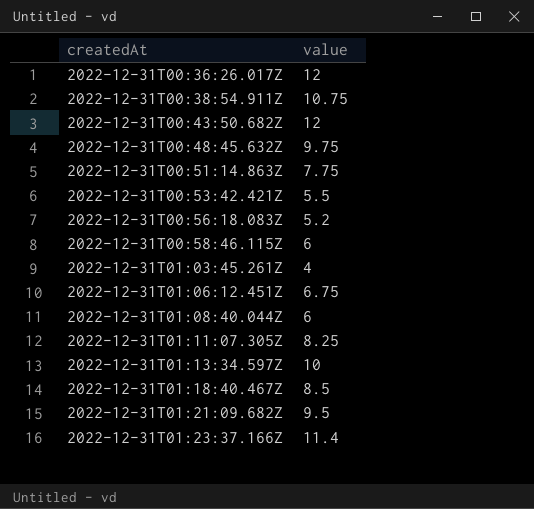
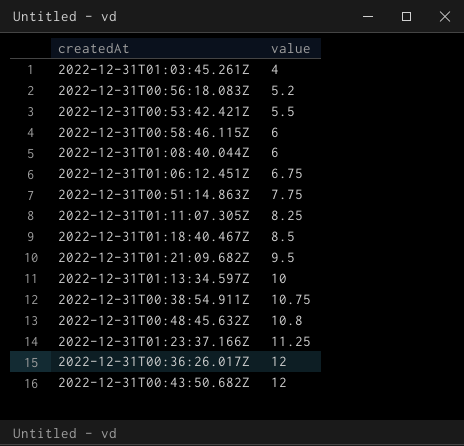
row order: createdAt ascending -> value ascending
2022-12-31T00:48:45.632Z | value: 9.75 -> 10.8
2022-12-31T01:23:37.166Z | value: 11.4 -> 11.25

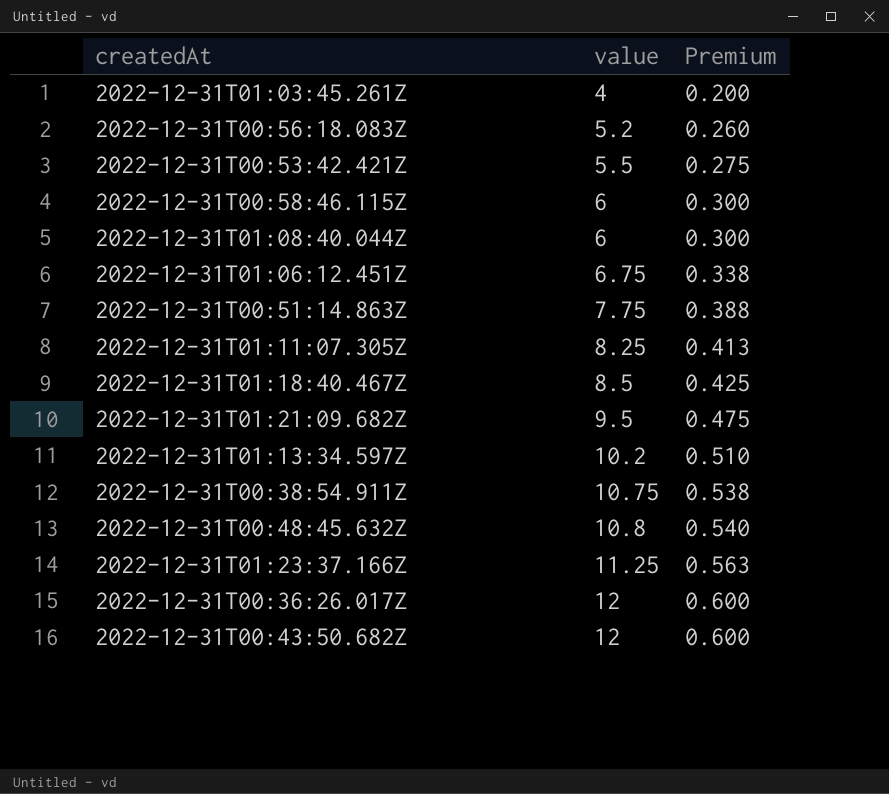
column Premium | formula: none -> [value] * 0.05
2022-12-31T01:13:34.597Z | value: 10 -> 10.2

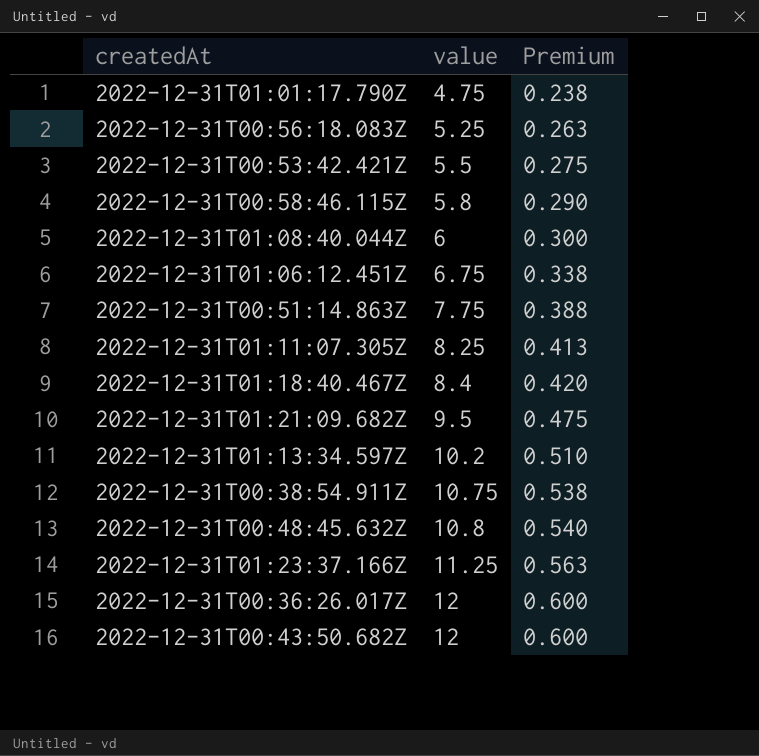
row 2022-12-31T01:03:45.261Z: 4 | 0.200 -> none
row 2022-12-31T01:01:17.790Z: none -> 4.75 | 0.238
2022-12-31T00:56:18.083Z | value: 5.2 -> 5.25
2022-12-31T00:56:18.083Z | Premium: 0.260 -> 0.263
2022-12-31T00:58:46.115Z | value: 6 -> 5.8
2022-12-31T00:58:46.115Z | Premium: 0.300 -> 0.290
2022-12-31T01:18:40.467Z | value: 8.5 -> 8.4
2022-12-31T01:18:40.467Z | Premium: 0.425 -> 0.420

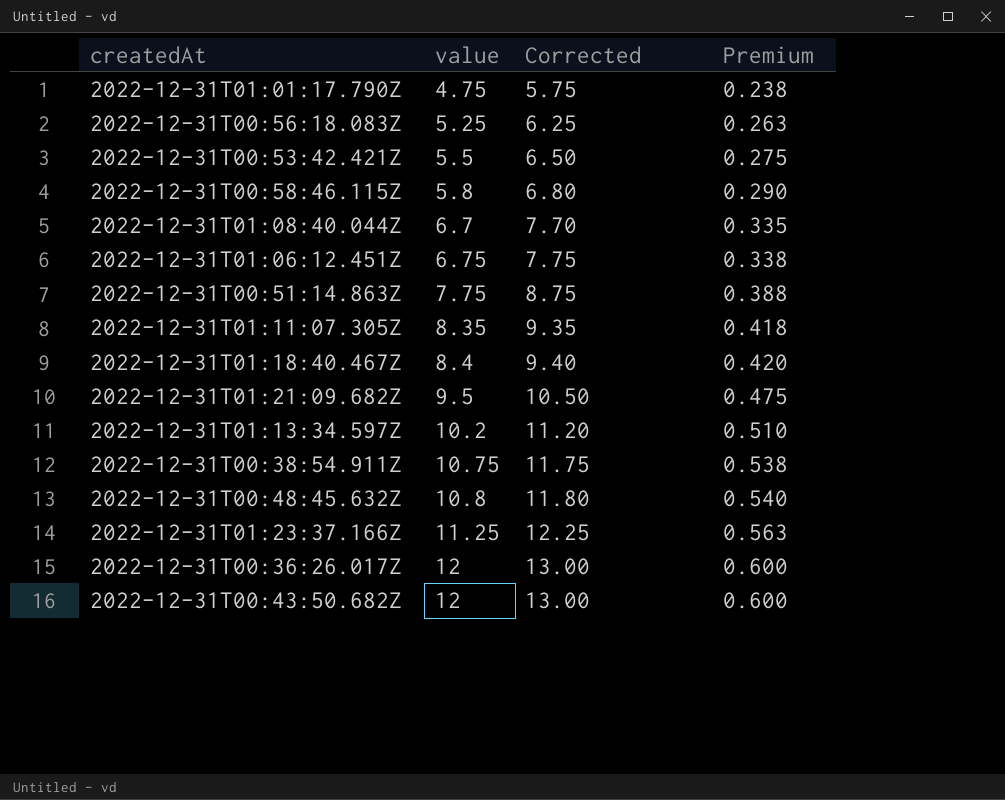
column Corrected | formula: none -> [value] + 1
2022-12-31T01:08:40.044Z | value: 6 -> 6.7
2022-12-31T01:08:40.044Z | Premium: 0.300 -> 0.335
2022-12-31T01:11:07.305Z | value: 8.25 -> 8.35
2022-12-31T01:11:07.305Z | Premium: 0.413 -> 0.418

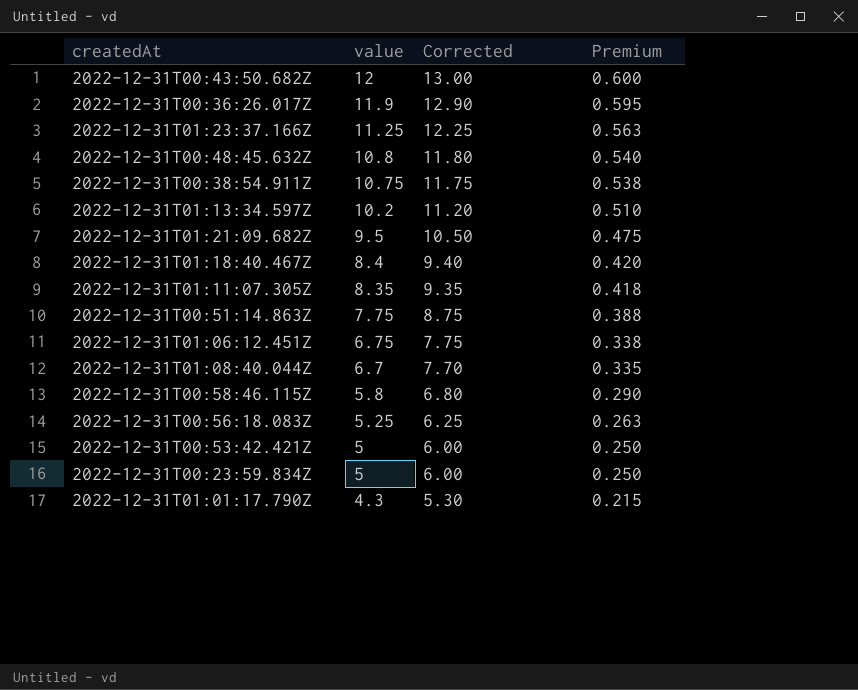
row order: value ascending -> value descending
2022-12-31T00:36:26.017Z | value: 12 -> 11.9
2022-12-31T00:36:26.017Z | Corrected: 13.00 -> 12.90
2022-12-31T00:36:26.017Z | Premium: 0.600 -> 0.595
2022-12-31T00:53:42.421Z | value: 5.5 -> 5
2022-12-31T00:53:42.421Z | Corrected: 6.50 -> 6.00
2022-12-31T00:53:42.421Z | Premium: 0.275 -> 0.250
row 2022-12-31T00:23:59.834Z: none -> 5 | 6.00 | 0.250
2022-12-31T01:01:17.790Z | value: 4.75 -> 4.3
2022-12-31T01:01:17.790Z | Corrected: 5.75 -> 5.30
2022-12-31T01:01:17.790Z | Premium: 0.238 -> 0.215

